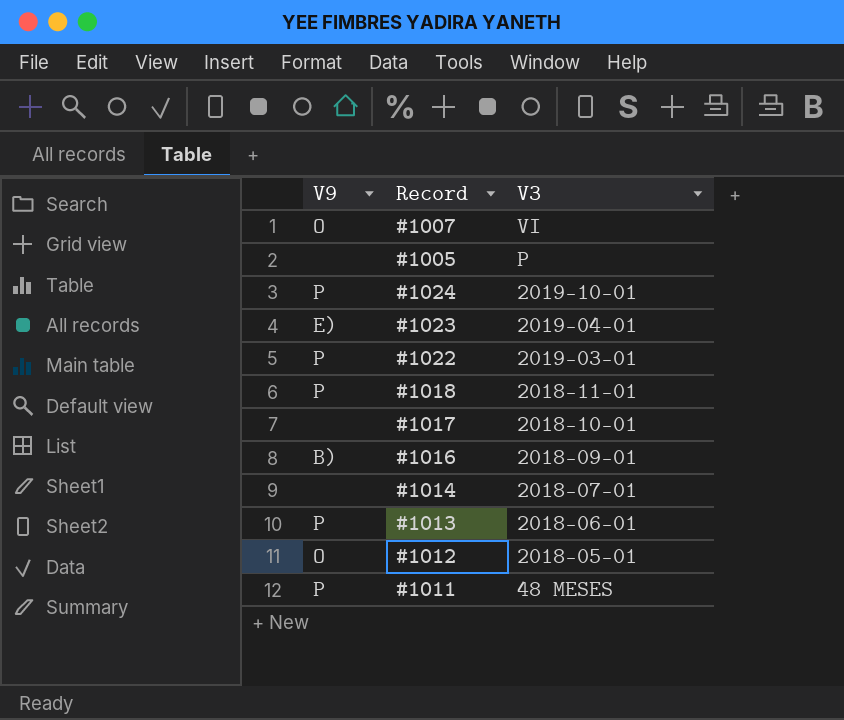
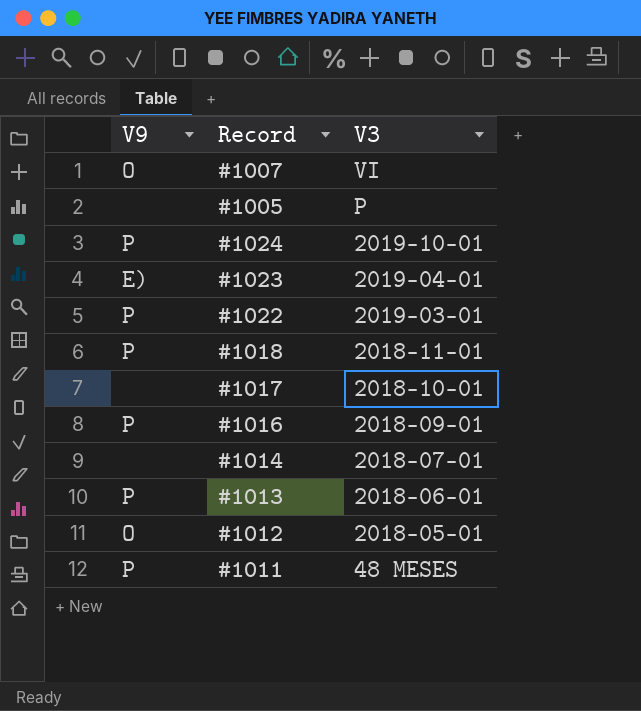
#1016 | V9: B) -> P

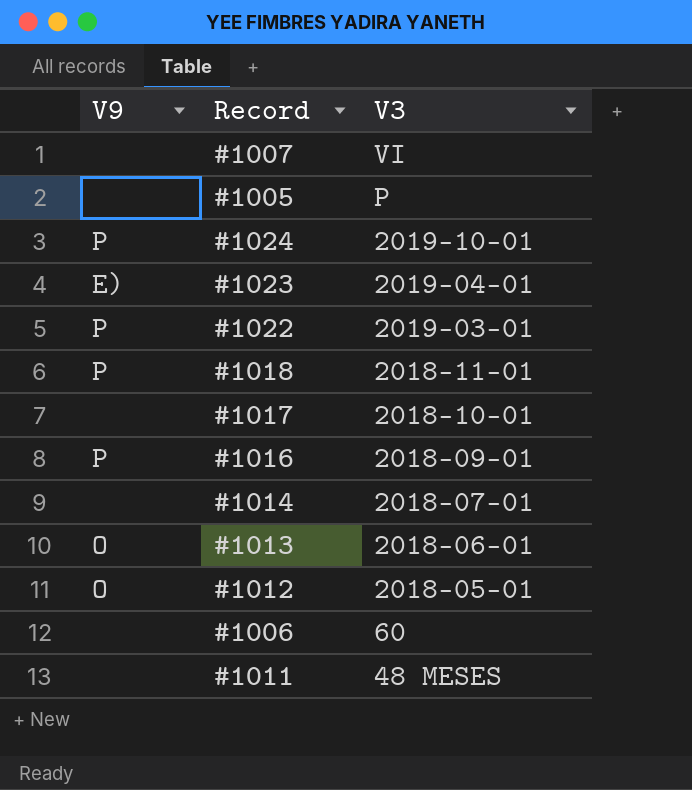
#1007 | V9: O -> none
#1013 | V9: P -> O
row #1006: none -> none | 60
#1011 | V9: P -> none

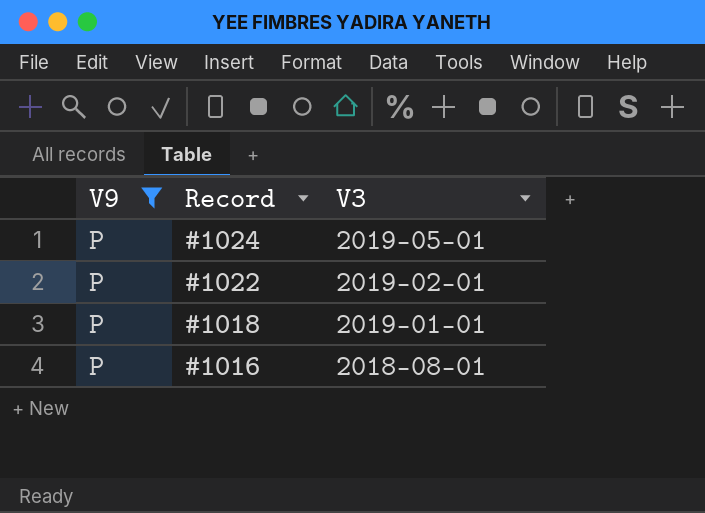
filter: none -> V9 = P
#1024 | V3: 2019-10-01 -> 2019-05-01
#1022 | V3: 2019-03-01 -> 2019-02-01
#1018 | V3: 2018-11-01 -> 2019-01-01
#1016 | V3: 2018-09-01 -> 2018-08-01

